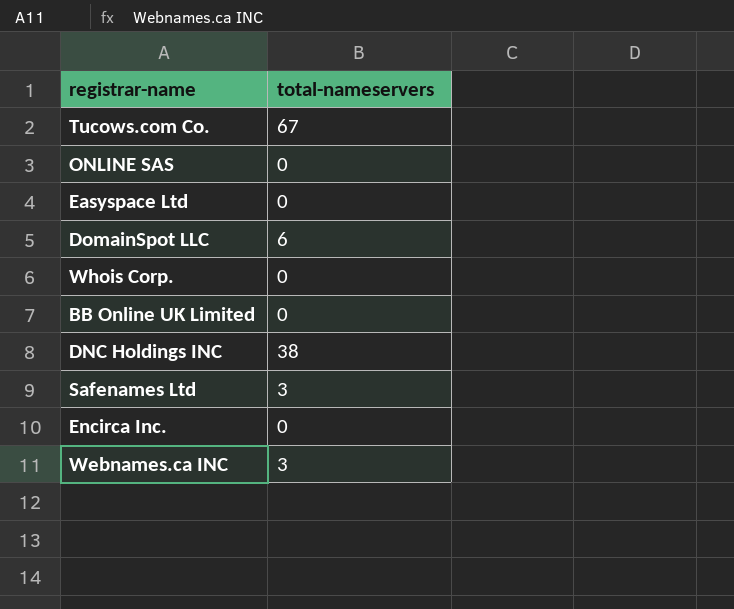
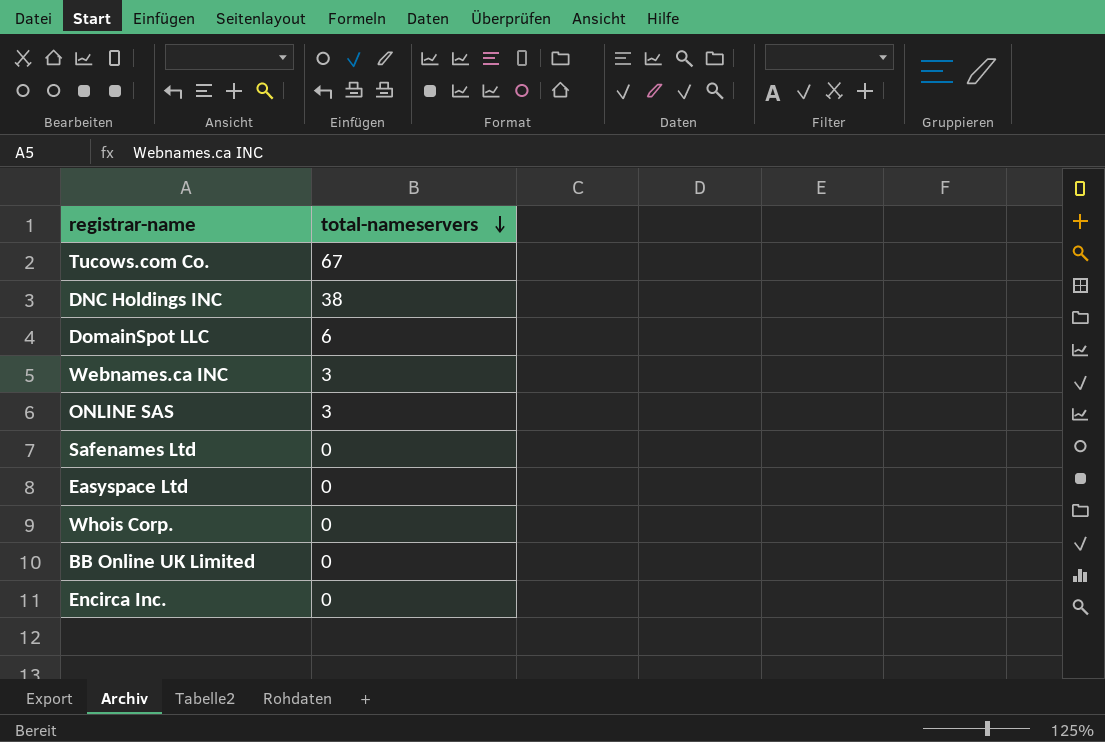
row order: none -> total-nameservers descending
ONLINE SAS | total-nameservers: 0 -> 3
Safenames Ltd | total-nameservers: 3 -> 0

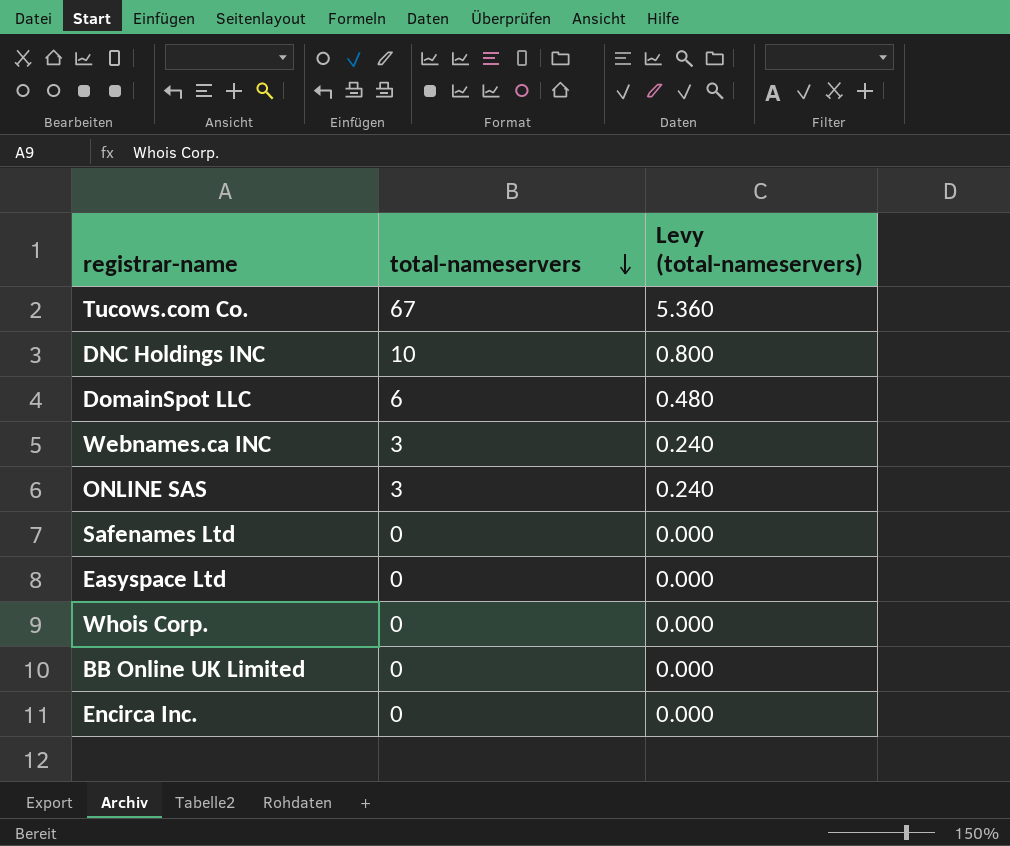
column Levy (total-nameservers) | formula: none -> [total-nameservers] * 0.08
DNC Holdings INC | total-nameservers: 38 -> 10

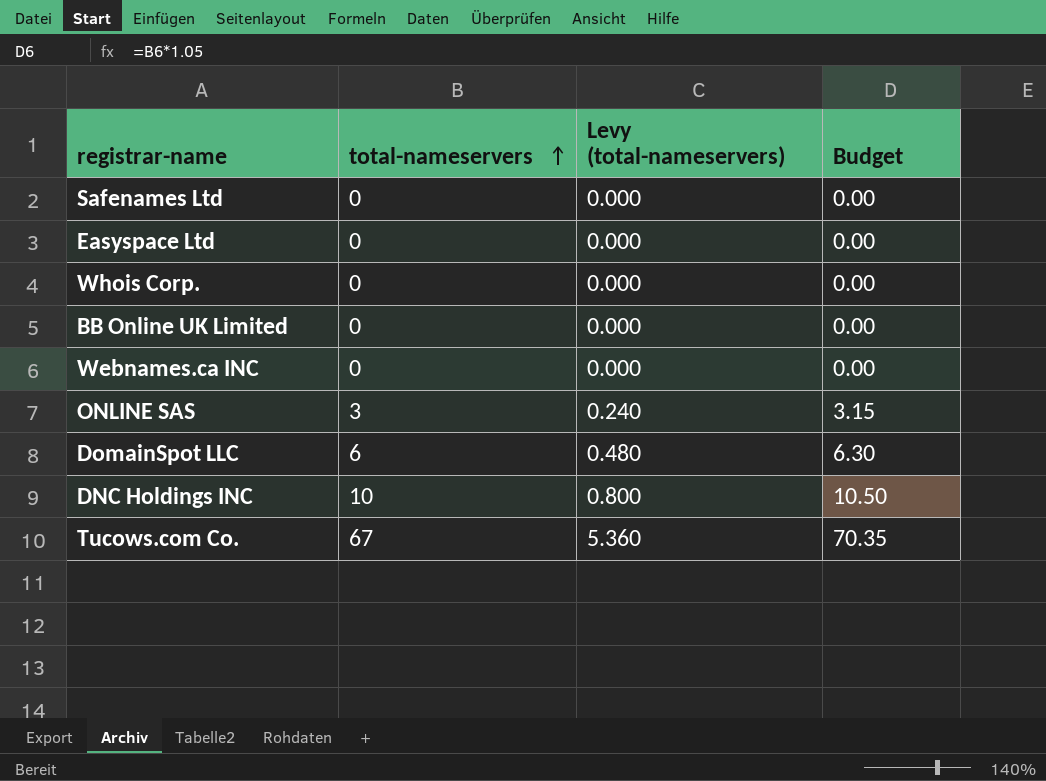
row order: total-nameservers descending -> total-nameservers ascending
column Budget | formula: none -> [total-nameservers] * 1.05
row Encirca Inc.: 0 | 0.000 -> none
Webnames.ca INC | total-nameservers: 3 -> 0
Webnames.ca INC | Levy (total-nameservers): 0.240 -> 0.000

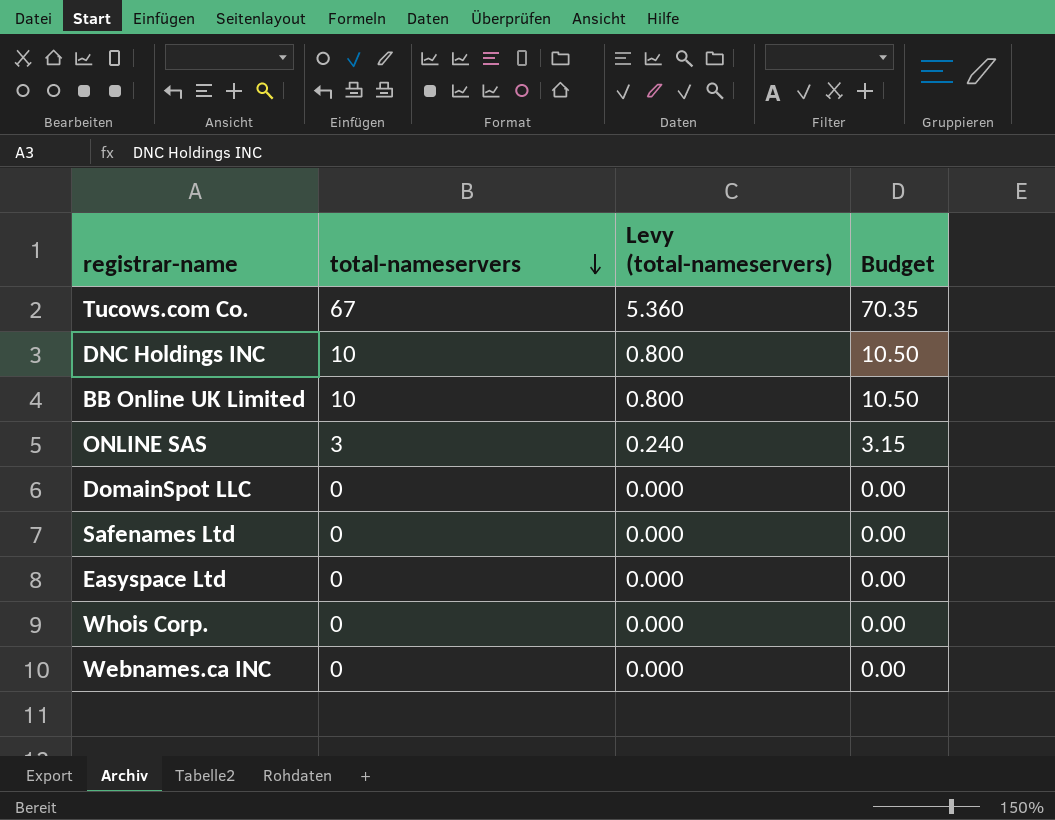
row order: total-nameservers ascending -> total-nameservers descending
BB Online UK Limited | total-nameservers: 0 -> 10
BB Online UK Limited | Levy (total-nameservers): 0.000 -> 0.800
BB Online UK Limited | Budget: 0.00 -> 10.50
DomainSpot LLC | total-nameservers: 6 -> 0
DomainSpot LLC | Levy (total-nameservers): 0.480 -> 0.000
DomainSpot LLC | Budget: 6.30 -> 0.00

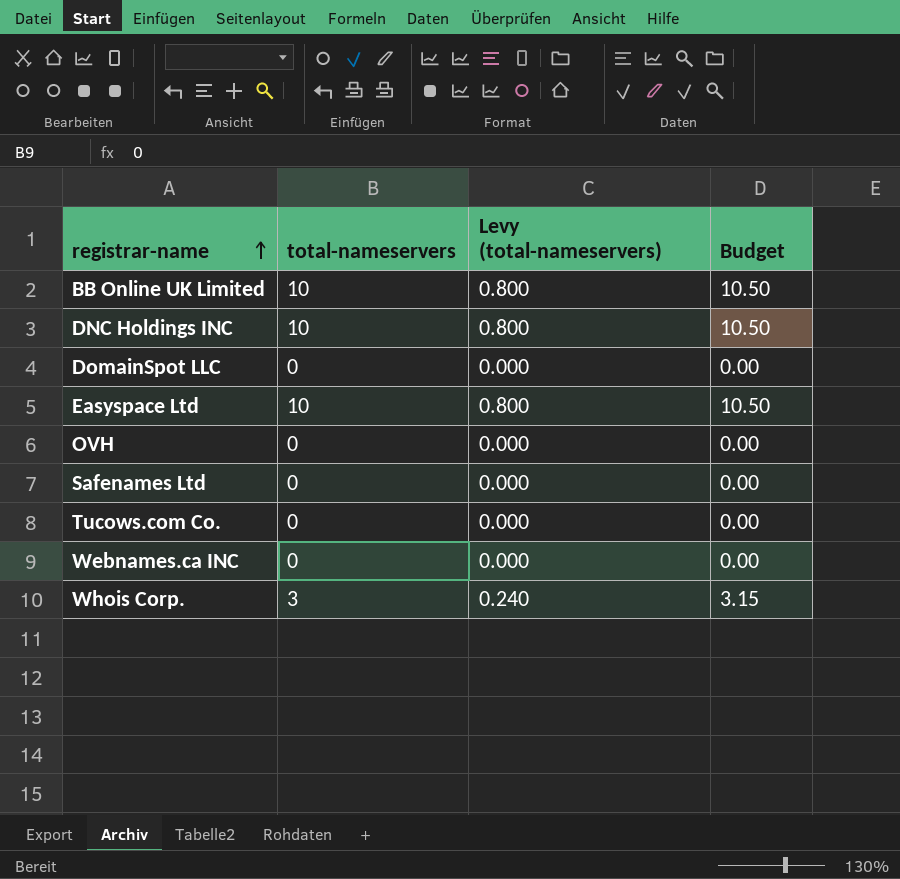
row order: total-nameservers descending -> registrar-name ascending
row ONLINE SAS: 3 | 0.240 | 3.15 -> none
Easyspace Ltd | total-nameservers: 0 -> 10
Easyspace Ltd | Levy (total-nameservers): 0.000 -> 0.800
Easyspace Ltd | Budget: 0.00 -> 10.50
row OVH: none -> 0 | 0.000 | 0.00
Tucows.com Co. | total-nameservers: 67 -> 0
Tucows.com Co. | Levy (total-nameservers): 5.360 -> 0.000
Tucows.com Co. | Budget: 70.35 -> 0.00
Whois Corp. | total-nameservers: 0 -> 3
Whois Corp. | Levy (total-nameservers): 0.000 -> 0.240
Whois Corp. | Budget: 0.00 -> 3.15

